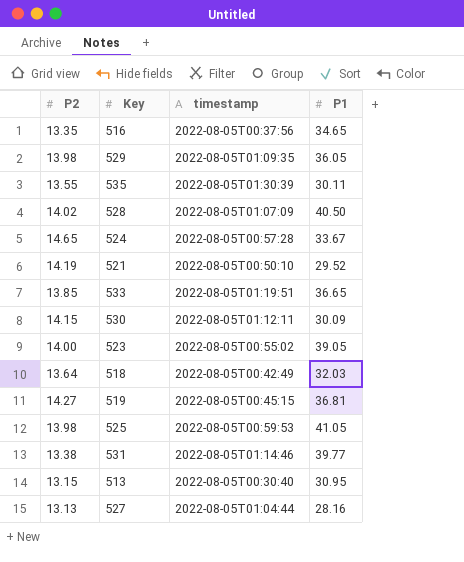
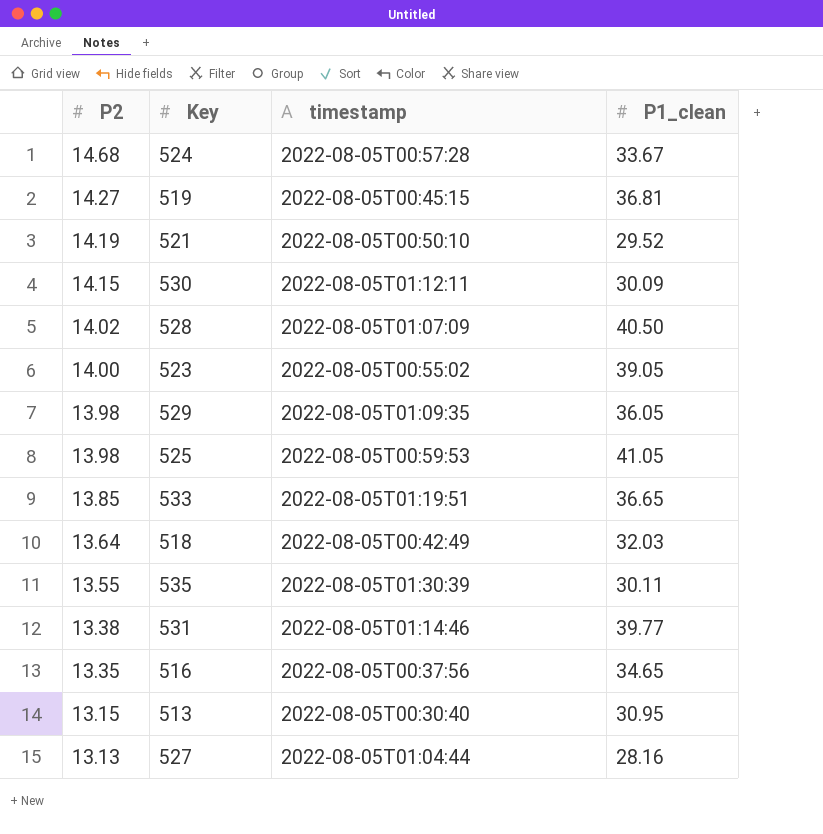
row order: none -> P2 descending
column name: P1 -> P1_clean
524 | P2: 14.65 -> 14.68

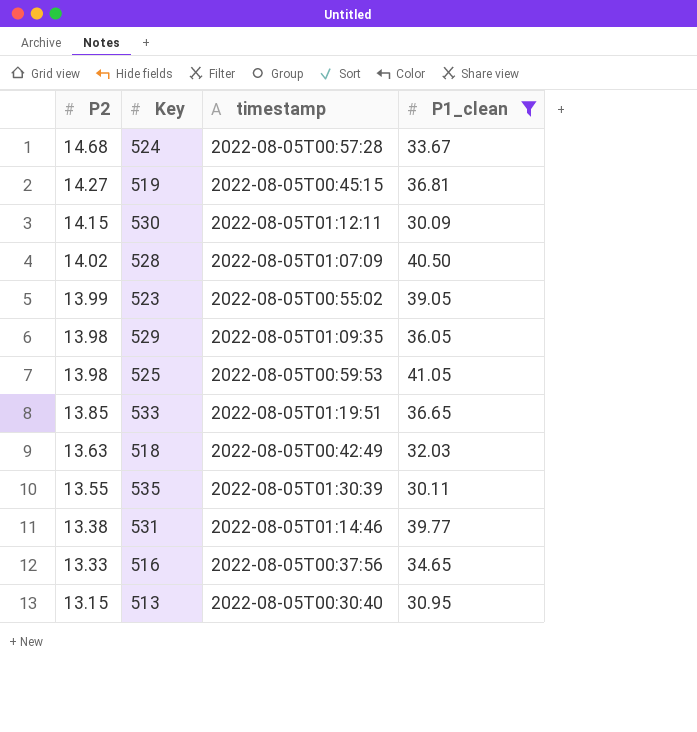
filter: none -> P1_clean >= 30.09
523 | P2: 14.00 -> 13.99
518 | P2: 13.64 -> 13.63
516 | P2: 13.35 -> 13.33

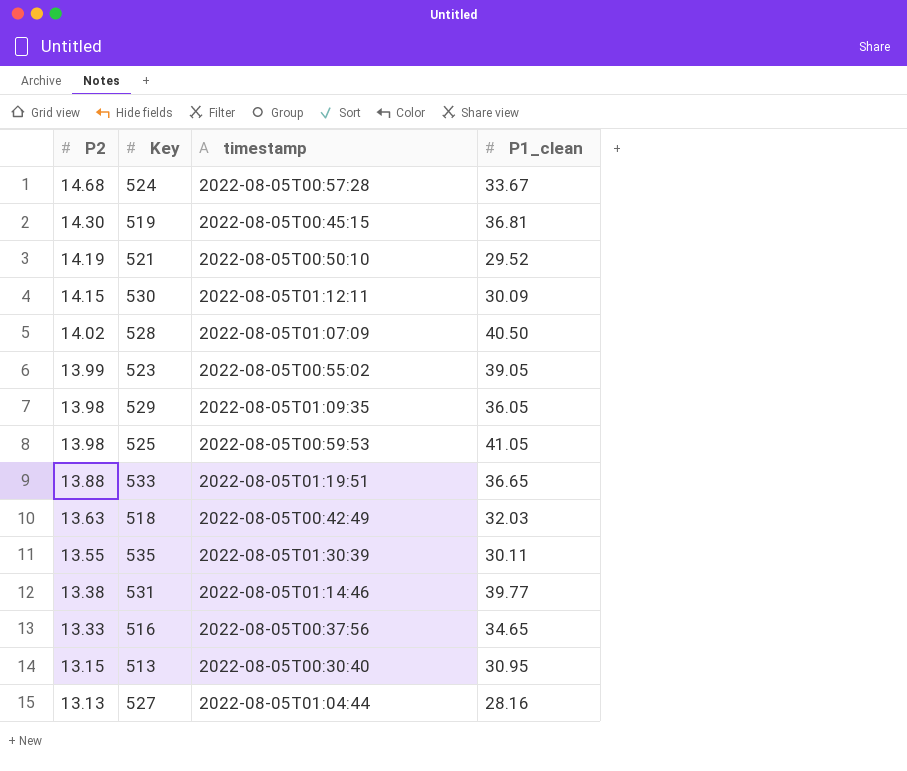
filter: P1_clean >= 30.09 -> none
519 | P2: 14.27 -> 14.30
533 | P2: 13.85 -> 13.88

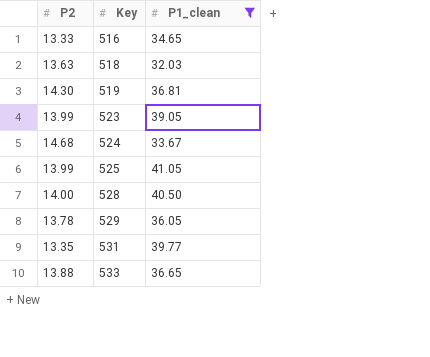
filter: none -> P1_clean >= 32.03
row order: P2 descending -> Key ascending
column timestamp | position: 3 -> none
525 | P2: 13.98 -> 13.99
528 | P2: 14.02 -> 14.00
529 | P2: 13.98 -> 13.78
531 | P2: 13.38 -> 13.35

